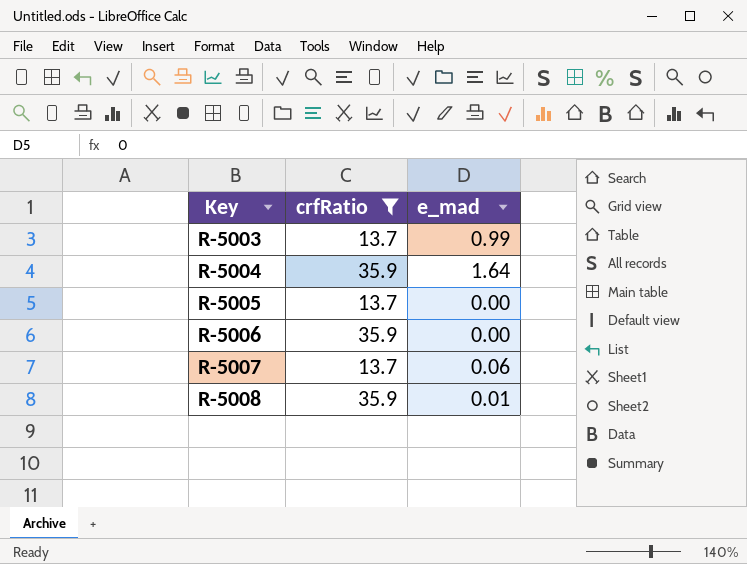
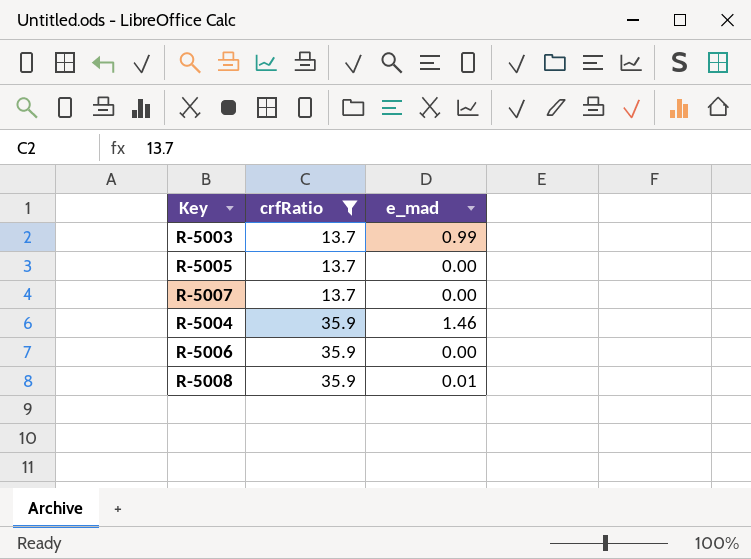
row order: Key ascending -> crfRatio ascending
R-5007 | e_mad: 0.06 -> 0.00
R-5004 | e_mad: 1.64 -> 1.46

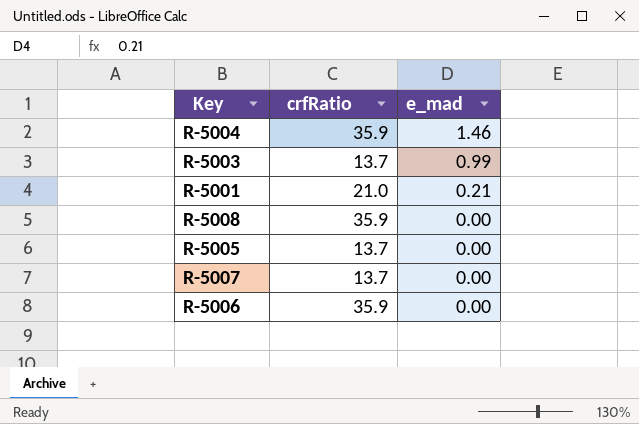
filter: crfRatio != 21.0 -> none
row order: crfRatio ascending -> e_mad descending
R-5008 | e_mad: 0.01 -> 0.00

